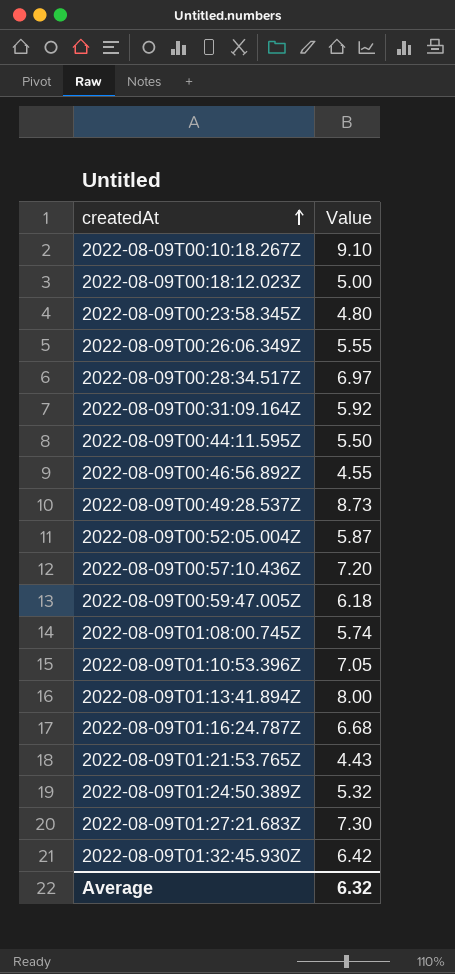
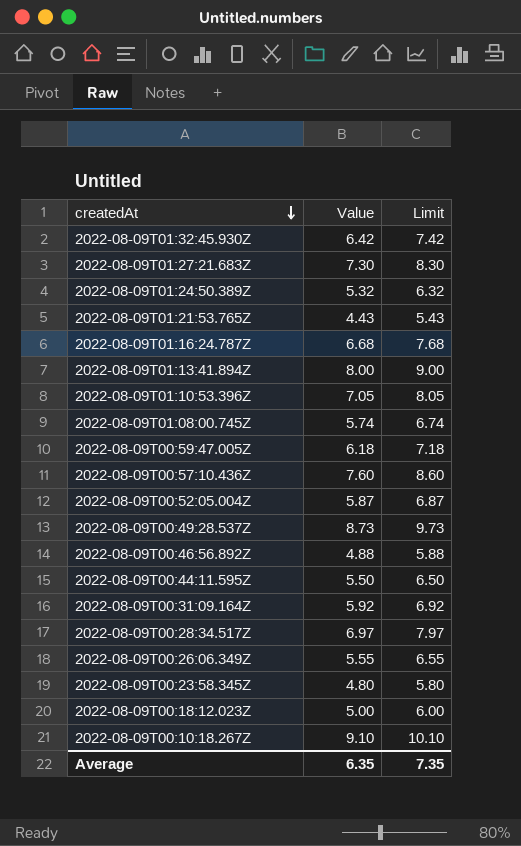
row order: createdAt ascending -> createdAt descending
column Limit | formula: none -> [Value] + 1
2022-08-09T00:57:10.436Z | Value: 7.20 -> 7.60
2022-08-09T00:46:56.892Z | Value: 4.55 -> 4.88
Average | Value: 6.32 -> 6.35

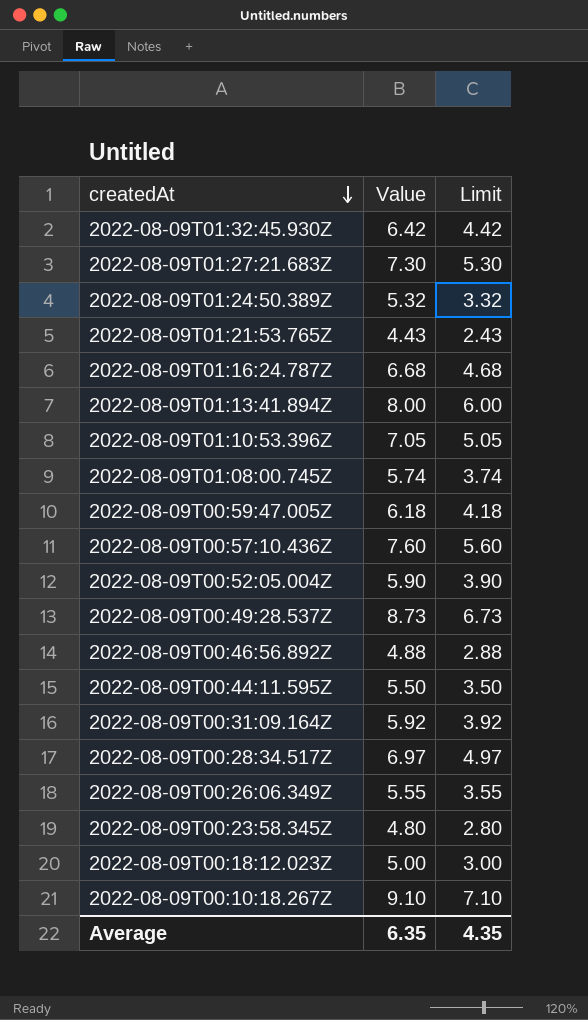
column Limit | formula: [Value] + 1 -> [Value] - 2
2022-08-09T00:52:05.004Z | Value: 5.87 -> 5.90
Average | Limit: 7.35 -> 4.35

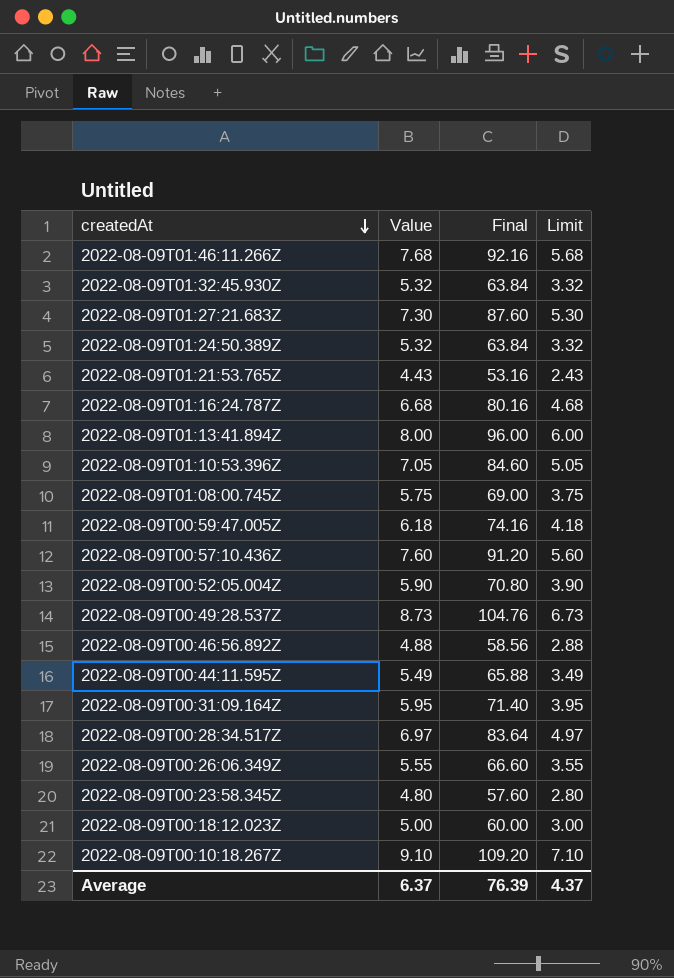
column Final | formula: none -> [Value] * 12
row 2022-08-09T01:46:11.266Z: none -> 7.68 | 92.16 | 5.68
2022-08-09T01:32:45.930Z | Value: 6.42 -> 5.32
2022-08-09T01:32:45.930Z | Limit: 4.42 -> 3.32
2022-08-09T01:08:00.745Z | Value: 5.74 -> 5.75
2022-08-09T01:08:00.745Z | Limit: 3.74 -> 3.75
2022-08-09T00:44:11.595Z | Value: 5.50 -> 5.49
2022-08-09T00:44:11.595Z | Limit: 3.50 -> 3.49
2022-08-09T00:31:09.164Z | Value: 5.92 -> 5.95
2022-08-09T00:31:09.164Z | Limit: 3.92 -> 3.95
Average | Value: 6.35 -> 6.37
Average | Limit: 4.35 -> 4.37

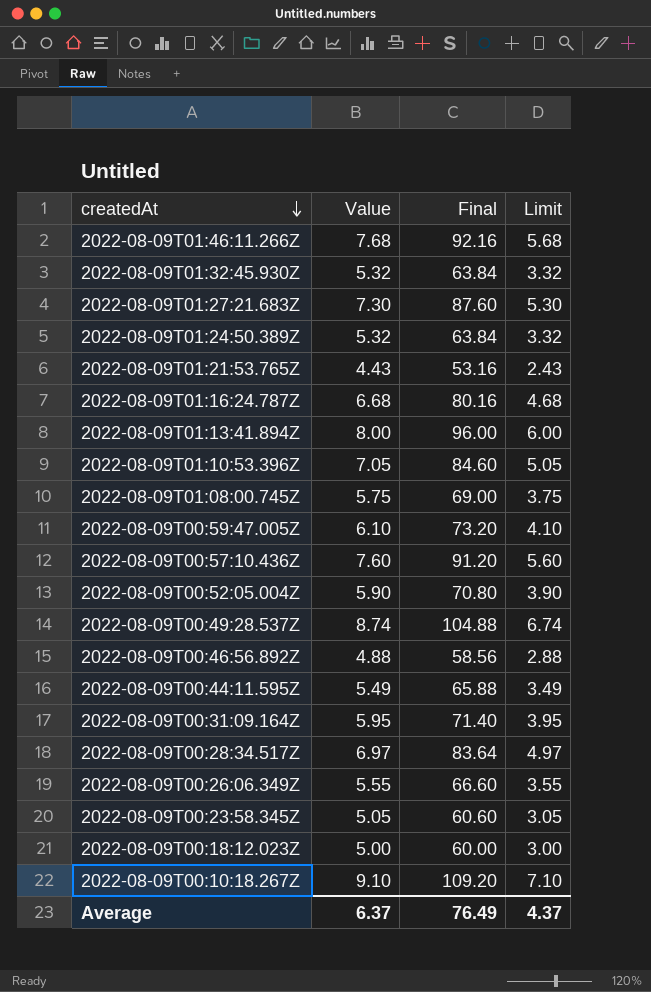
2022-08-09T00:59:47.005Z | Value: 6.18 -> 6.10
2022-08-09T00:59:47.005Z | Final: 74.16 -> 73.20
2022-08-09T00:59:47.005Z | Limit: 4.18 -> 4.10
2022-08-09T00:49:28.537Z | Value: 8.73 -> 8.74
2022-08-09T00:49:28.537Z | Final: 104.76 -> 104.88
2022-08-09T00:49:28.537Z | Limit: 6.73 -> 6.74
2022-08-09T00:23:58.345Z | Value: 4.80 -> 5.05
2022-08-09T00:23:58.345Z | Final: 57.60 -> 60.60
2022-08-09T00:23:58.345Z | Limit: 2.80 -> 3.05
Average | Final: 76.39 -> 76.49

